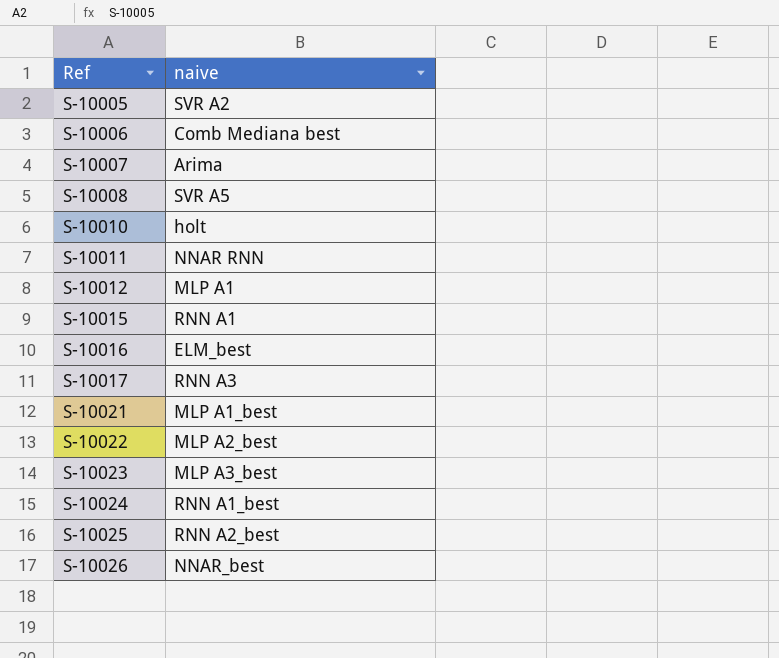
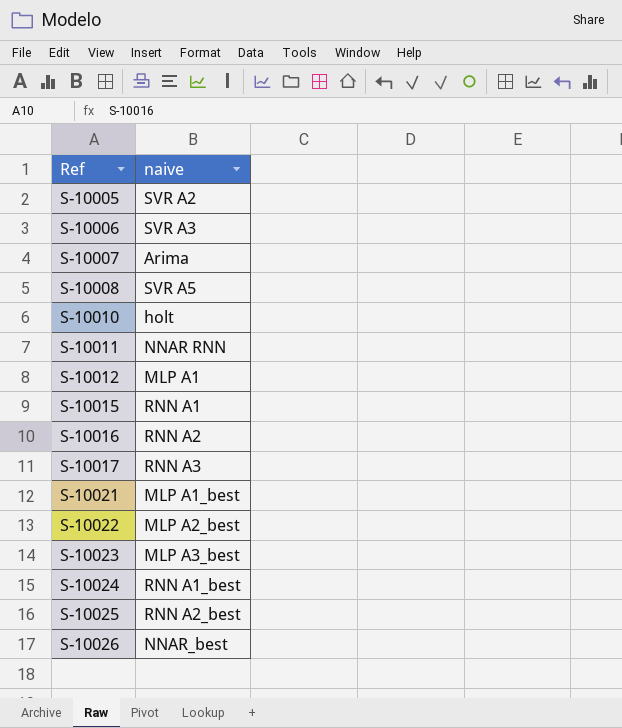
S-10006 | naive: Comb Mediana best -> SVR A3
S-10016 | naive: ELM_best -> RNN A2

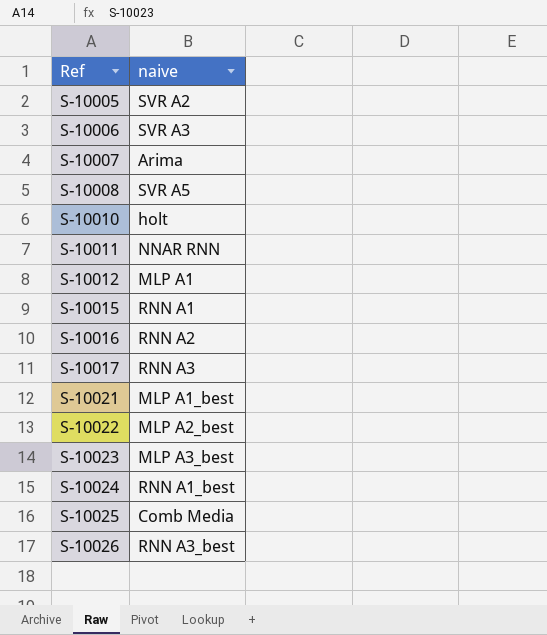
S-10025 | naive: RNN A2_best -> Comb Media
S-10026 | naive: NNAR_best -> RNN A3_best

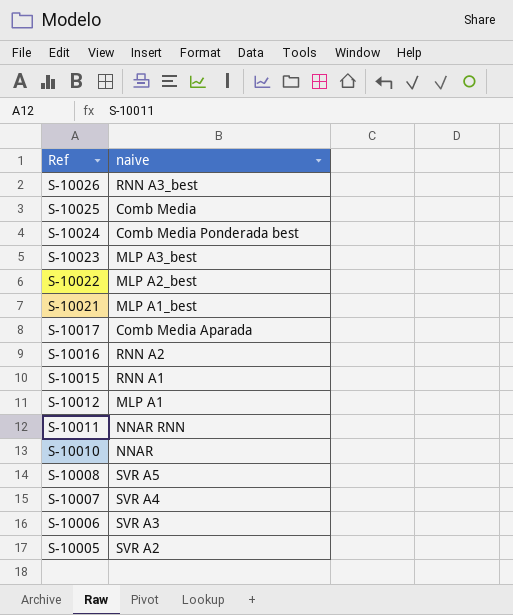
row order: Ref ascending -> Ref descending
S-10024 | naive: RNN A1_best -> Comb Media Ponderada best
S-10017 | naive: RNN A3 -> Comb Media Aparada
S-10010 | naive: holt -> NNAR
S-10007 | naive: Arima -> SVR A4

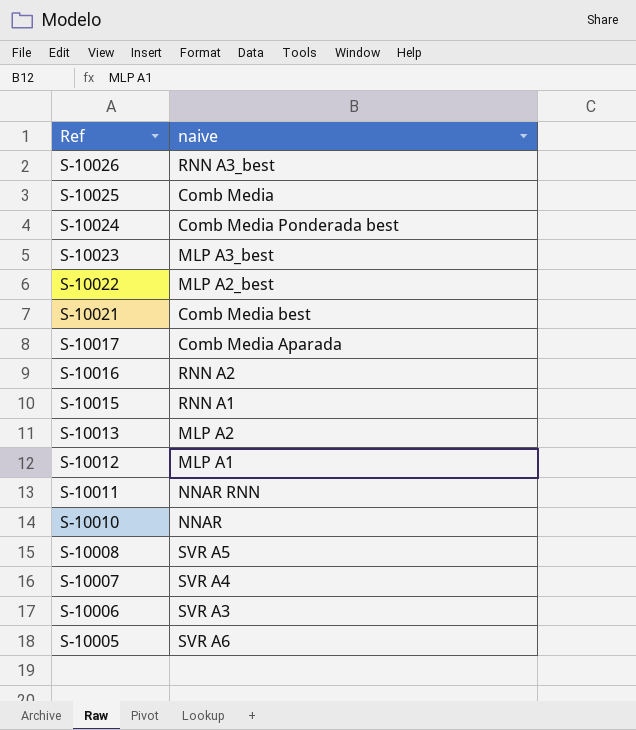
S-10021 | naive: MLP A1_best -> Comb Media best
row S-10013: none -> MLP A2
S-10005 | naive: SVR A2 -> SVR A6

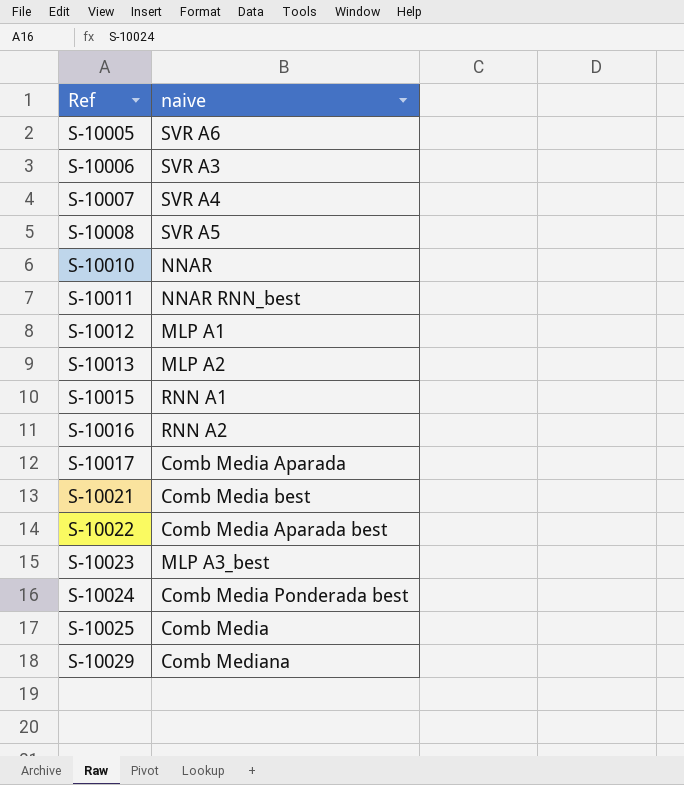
row order: Ref descending -> Ref ascending
row S-10026: RNN A3_best -> none
S-10011 | naive: NNAR RNN -> NNAR RNN_best
S-10022 | naive: MLP A2_best -> Comb Media Aparada best
row S-10029: none -> Comb Mediana

